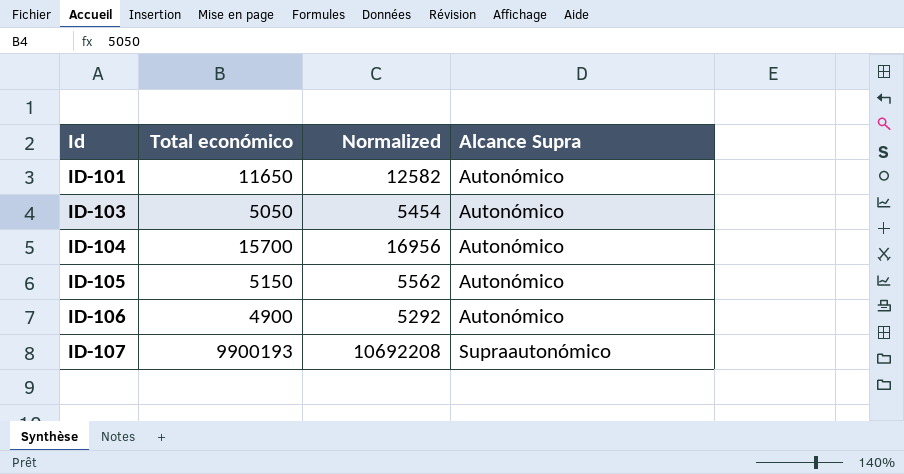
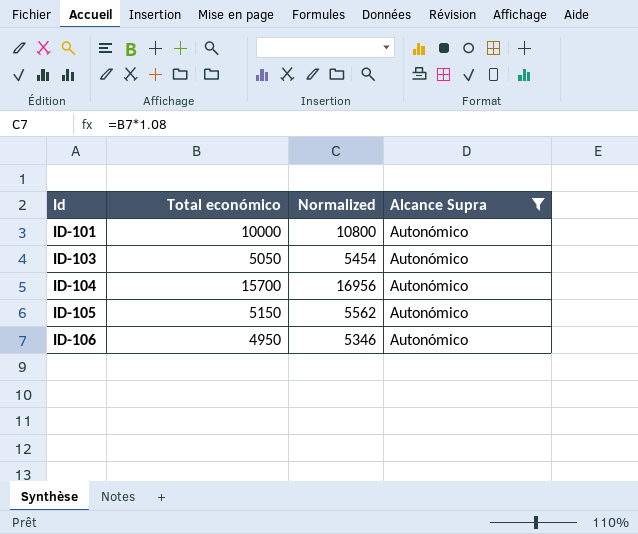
filter: none -> Alcance Supra = Autonómico
ID-101 | Total económico: 11650 -> 10000
ID-101 | Normalized: 12582 -> 10800
ID-106 | Total económico: 4900 -> 4950
ID-106 | Normalized: 5292 -> 5346

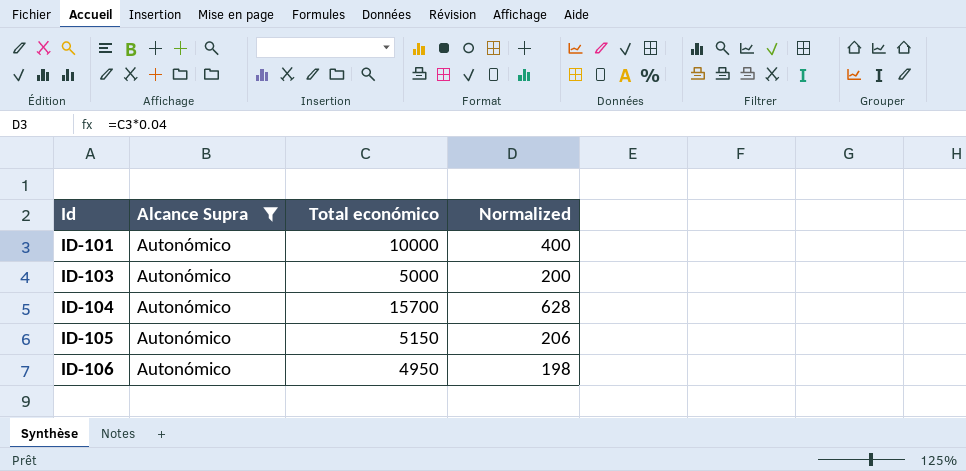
column Alcance Supra | position: 4 -> 2
column Normalized | formula: [Total económico] * 1.08 -> [Total económico] * 0.04
ID-103 | Total económico: 5050 -> 5000

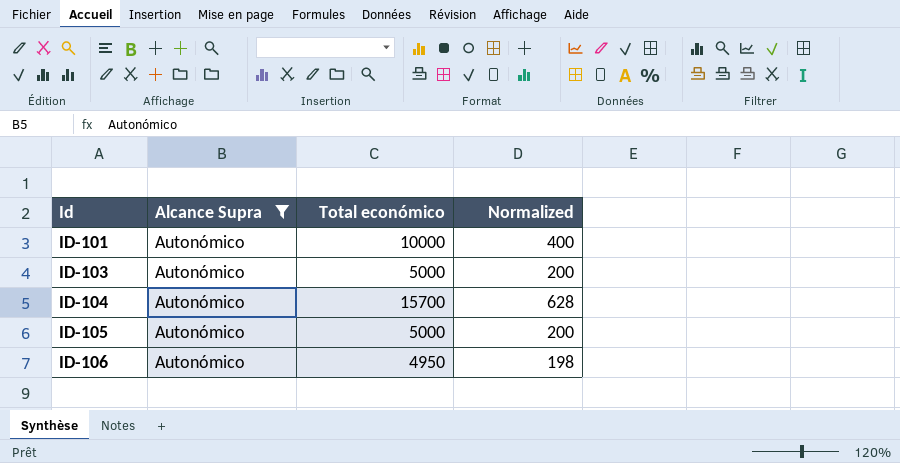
ID-105 | Total económico: 5150 -> 5000
ID-105 | Normalized: 206 -> 200

